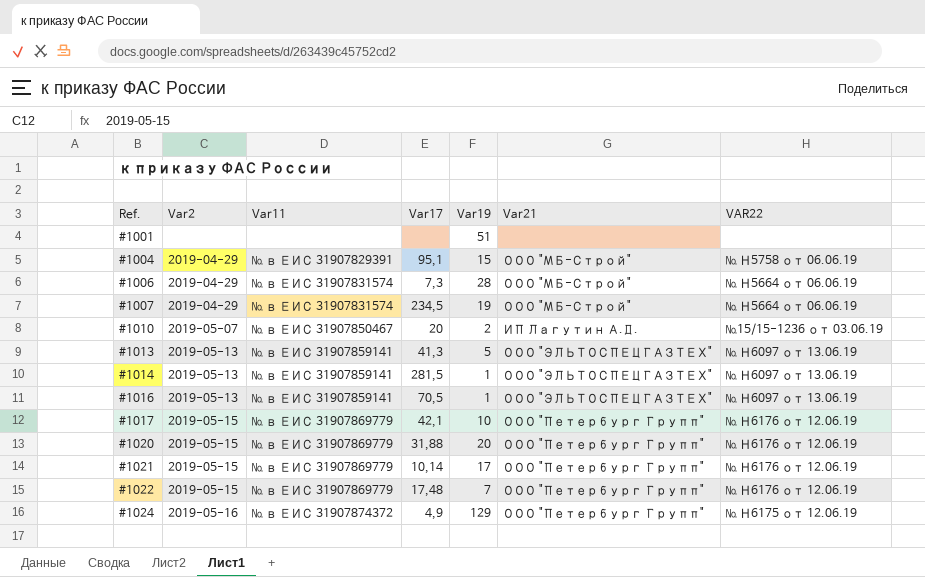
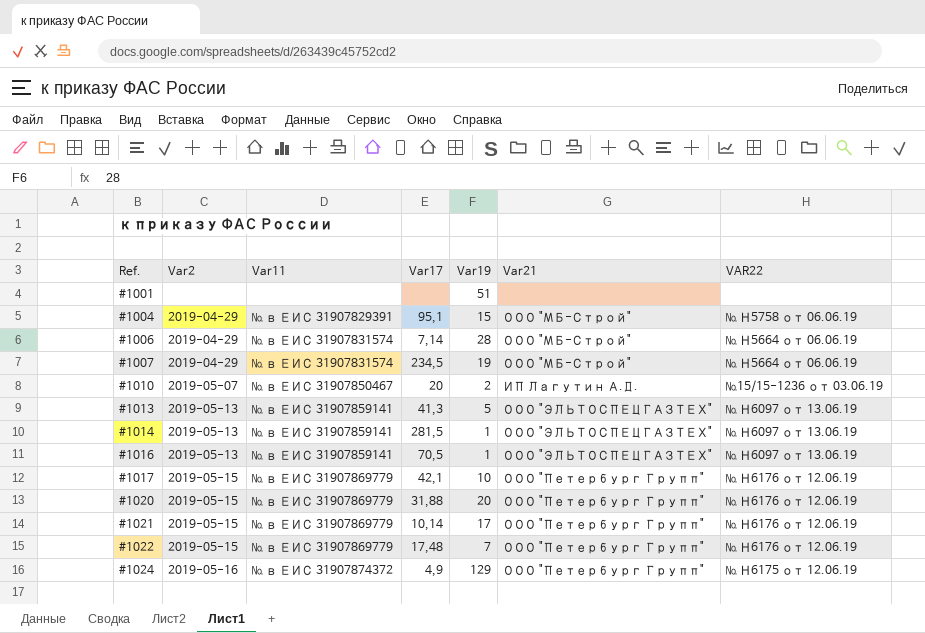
#1006 | Var17: 7,3 -> 7,14

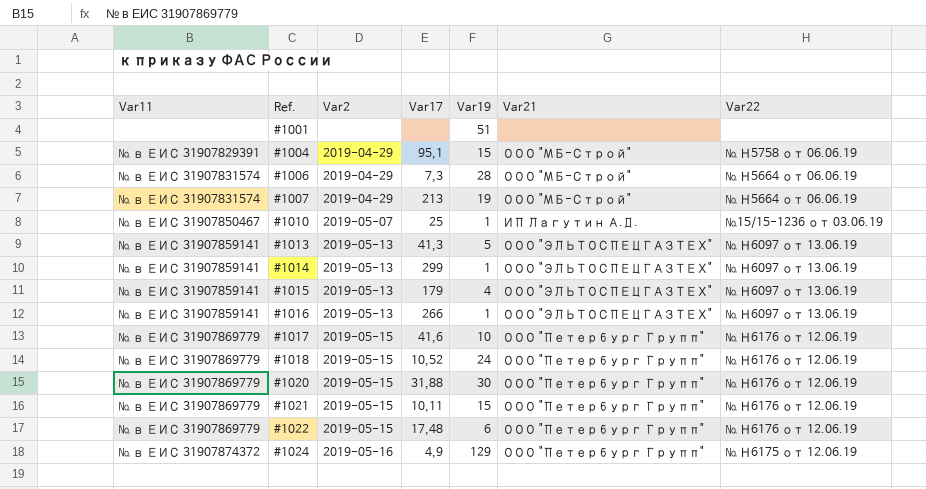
column Var11 | position: 3 -> 1
column name: VAR22 -> Var22
#1006 | Var17: 7,14 -> 7,3
#1007 | Var17: 234,5 -> 213
#1010 | Var17: 20 -> 25
#1010 | Var19: 2 -> 1
#1014 | Var17: 281,5 -> 299
row #1015: none -> № в ЕИС 31907859141 | 2019-05-13 | 179 | 4 | ООО "ЭЛЬТОСПЕЦГАЗТЕХ" | № Н6097 от 13.06.19
#1016 | Var17: 70,5 -> 266
#1017 | Var17: 42,1 -> 41,6
row #1018: none -> № в ЕИС 31907869779 | 2019-05-15 | 10,52 | 24 | ООО "Петербург Групп" | № Н6176 от 12.06.19
#1020 | Var19: 20 -> 30
#1021 | Var17: 10,14 -> 10,11
#1021 | Var19: 17 -> 15
#1022 | Var19: 7 -> 6

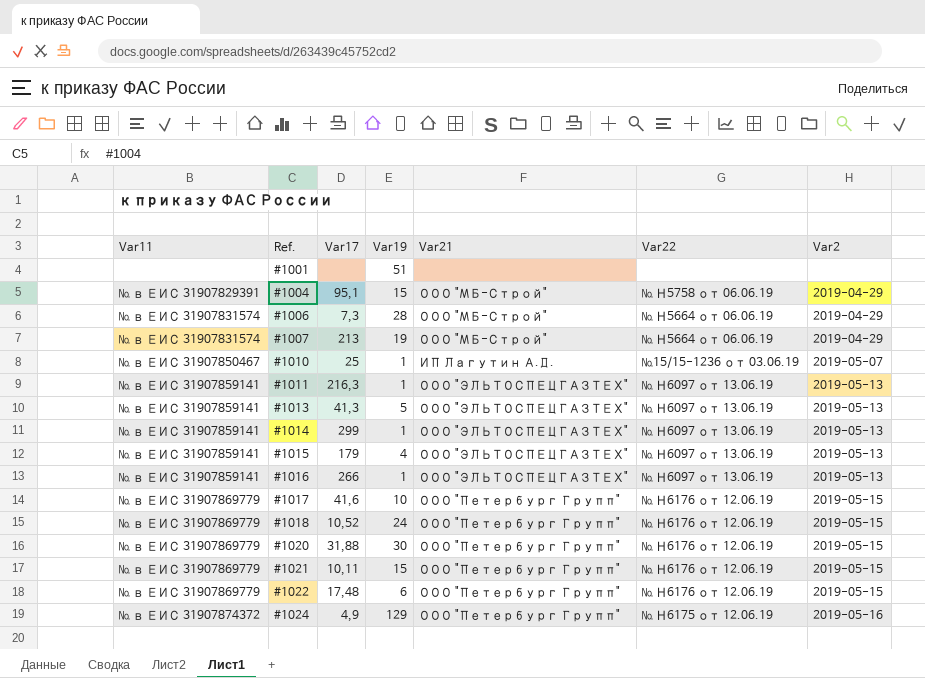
column Var2 | position: 3 -> 7
row #1011: none -> № в ЕИС 31907859141 | 216,3 | 1 | ООО "ЭЛЬТОСПЕЦГАЗТЕХ" | № Н6097 от 13.06.19 | 2019-05-13

